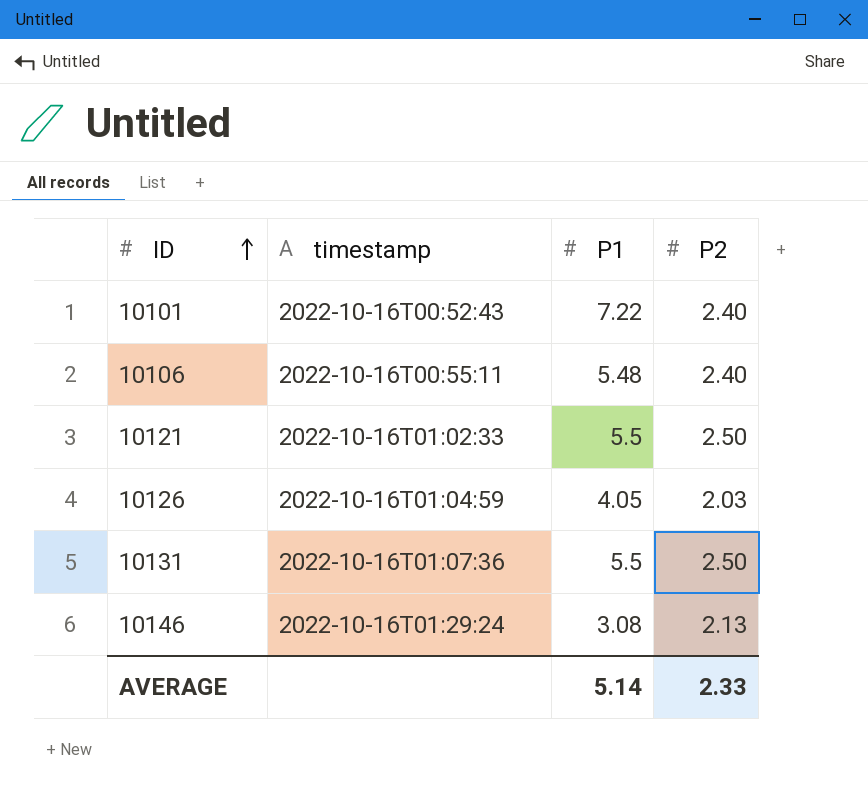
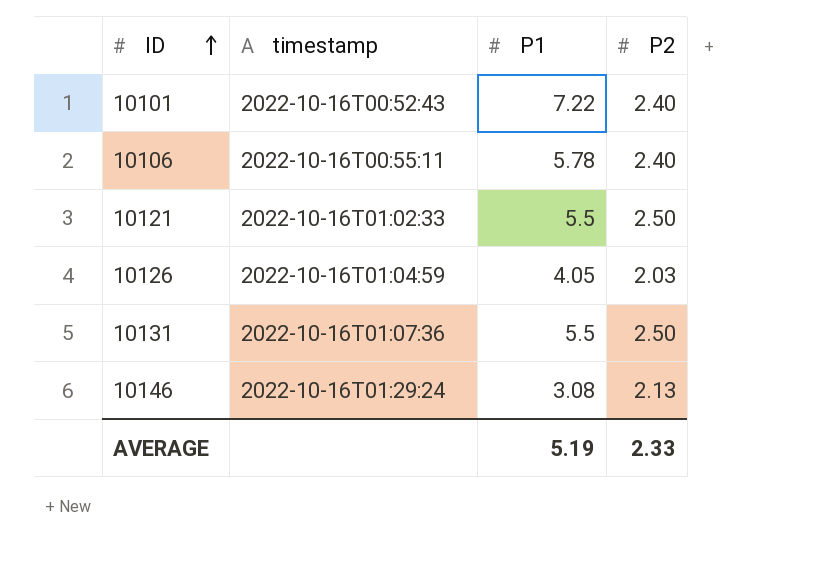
10106 | P1: 5.48 -> 5.78
AVERAGE | P1: 5.14 -> 5.19

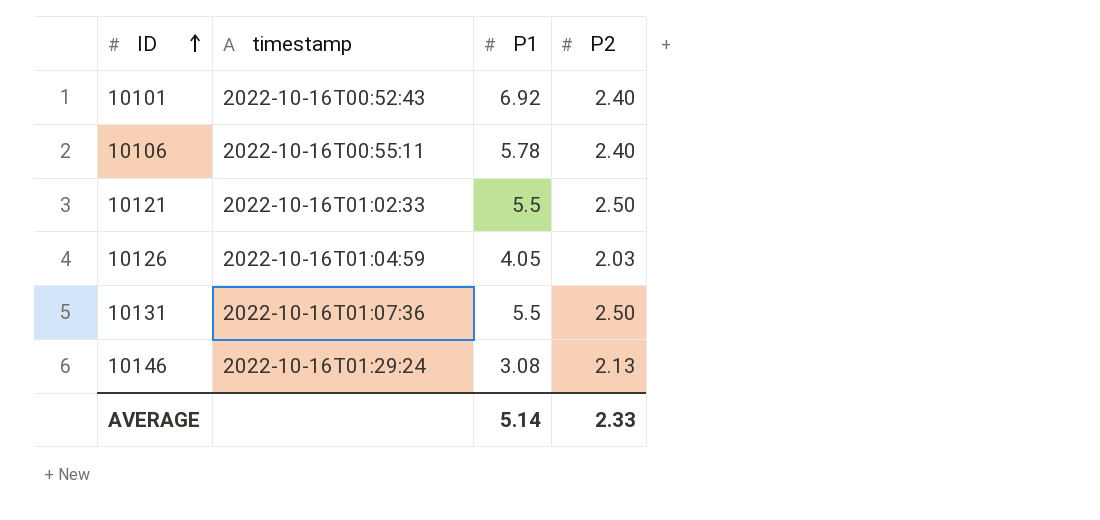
10101 | P1: 7.22 -> 6.92
AVERAGE | P1: 5.19 -> 5.14

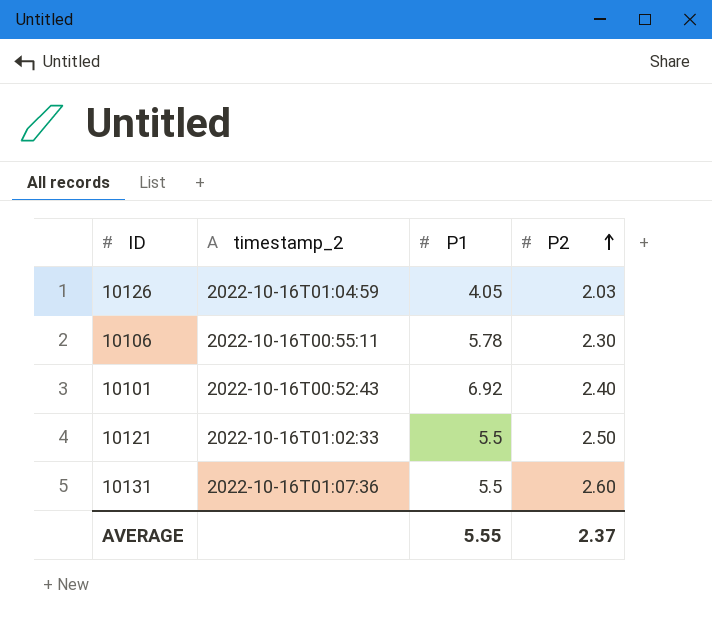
row order: ID ascending -> P2 ascending
column name: timestamp -> timestamp_2
row 10146: 2022-10-16T01:29:24 | 3.08 | 2.13 -> none
10106 | P2: 2.40 -> 2.30
10131 | P2: 2.50 -> 2.60
AVERAGE | P1: 5.14 -> 5.55
AVERAGE | P2: 2.33 -> 2.37

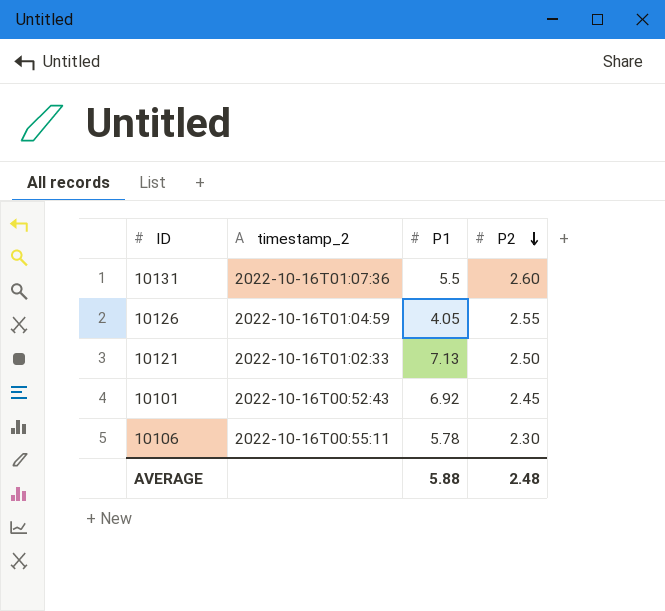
row order: P2 ascending -> P2 descending
10126 | P2: 2.03 -> 2.55
10121 | P1: 5.5 -> 7.13
10101 | P2: 2.40 -> 2.45
AVERAGE | P1: 5.55 -> 5.88
AVERAGE | P2: 2.37 -> 2.48

